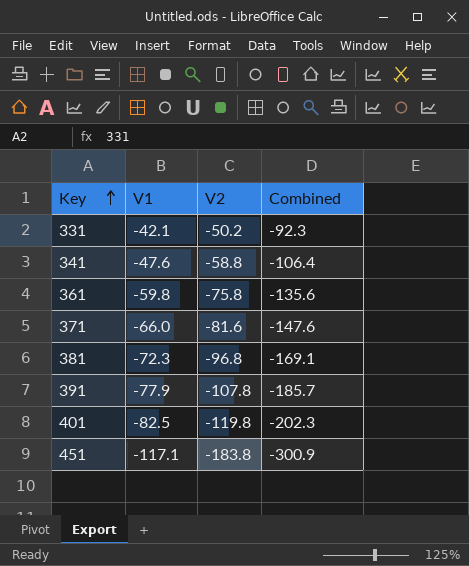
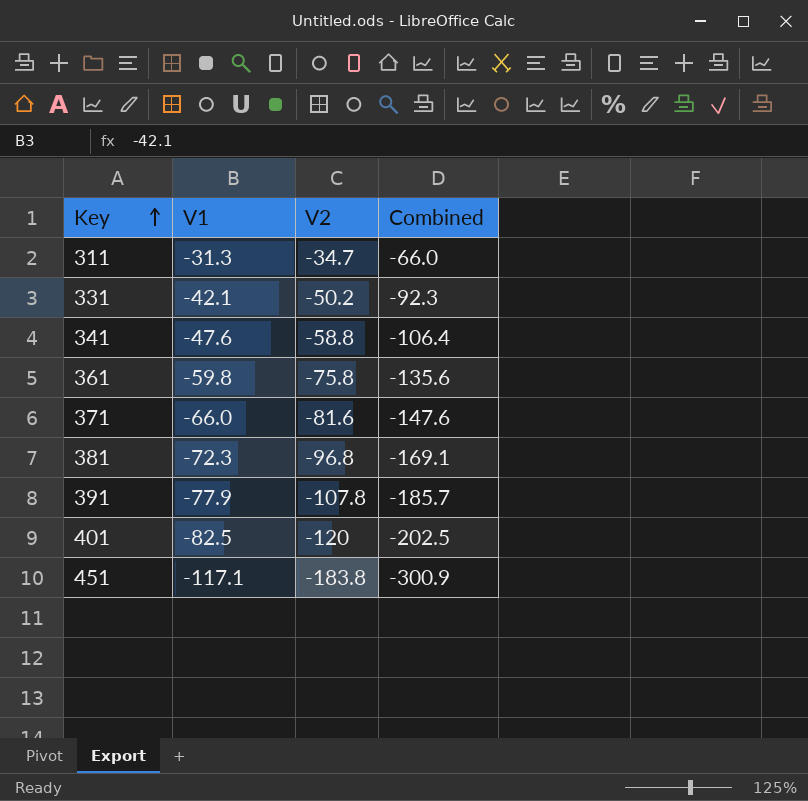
row 311: none -> -31.3 | -34.7 | -66.0
401 | V2: -119.8 -> -120
401 | Combined: -202.3 -> -202.5

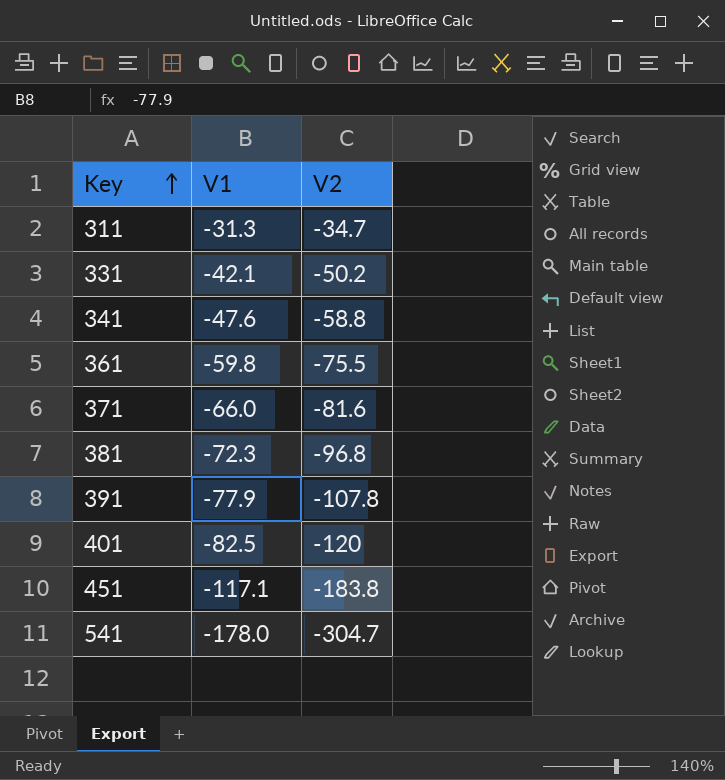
column Combined | formula: [V1] + [V2] -> none
361 | V2: -75.8 -> -75.5
row 541: none -> -178.0 | -304.7

